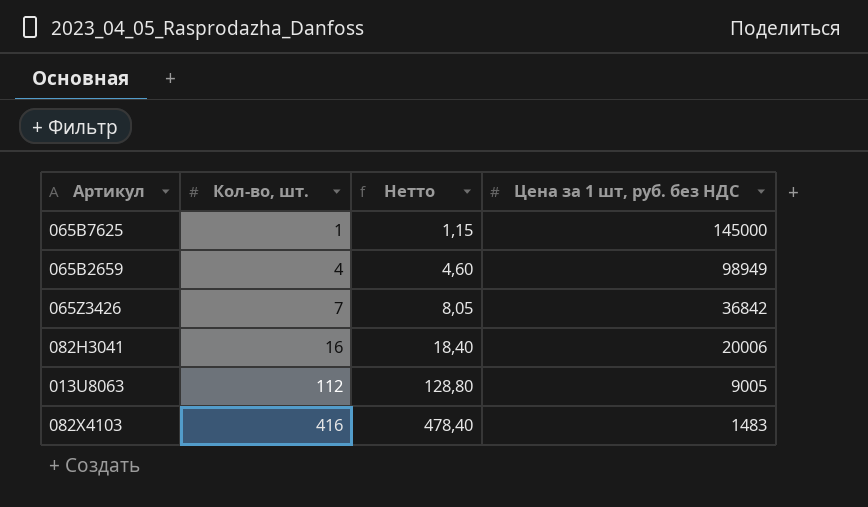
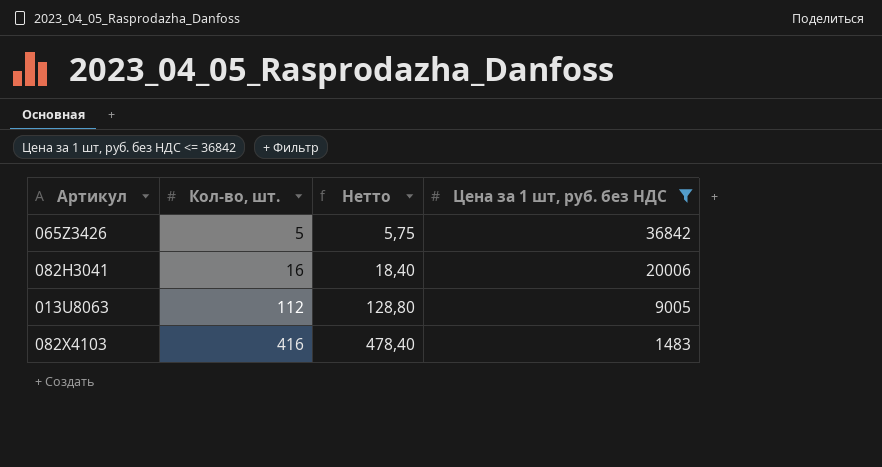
filter: none -> Цена за 1 шт, руб. без НДС <= 36842
065Z3426 | Кол-во, шт.: 7 -> 5
065Z3426 | Нетто: 8,05 -> 5,75

